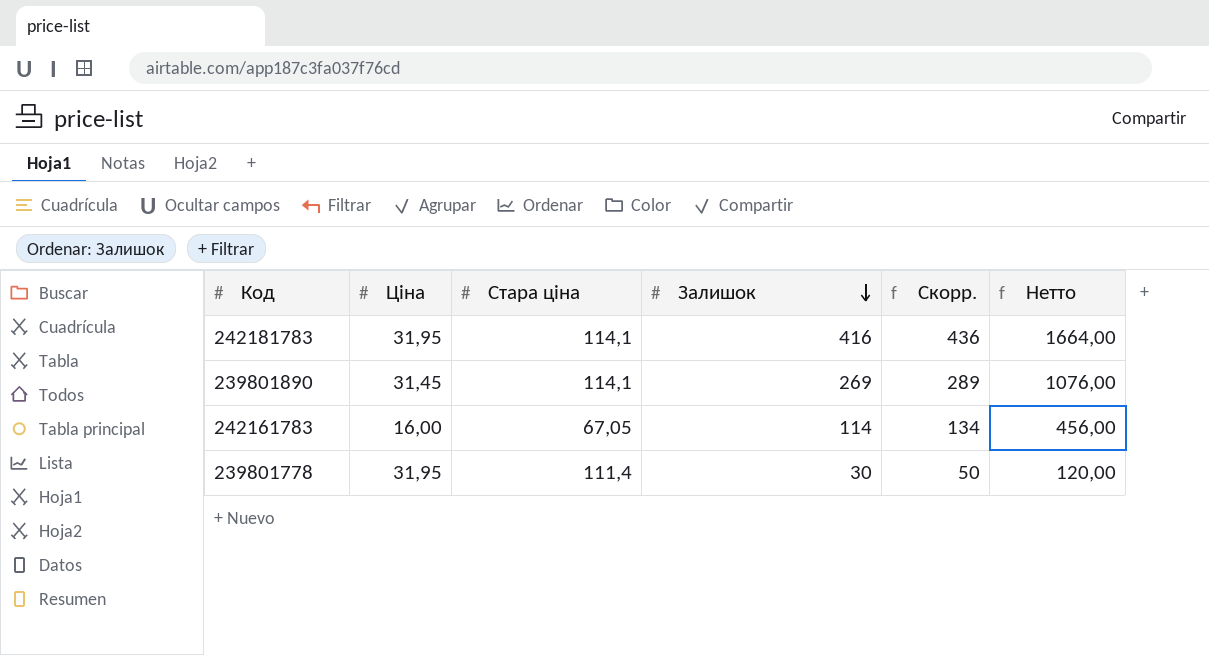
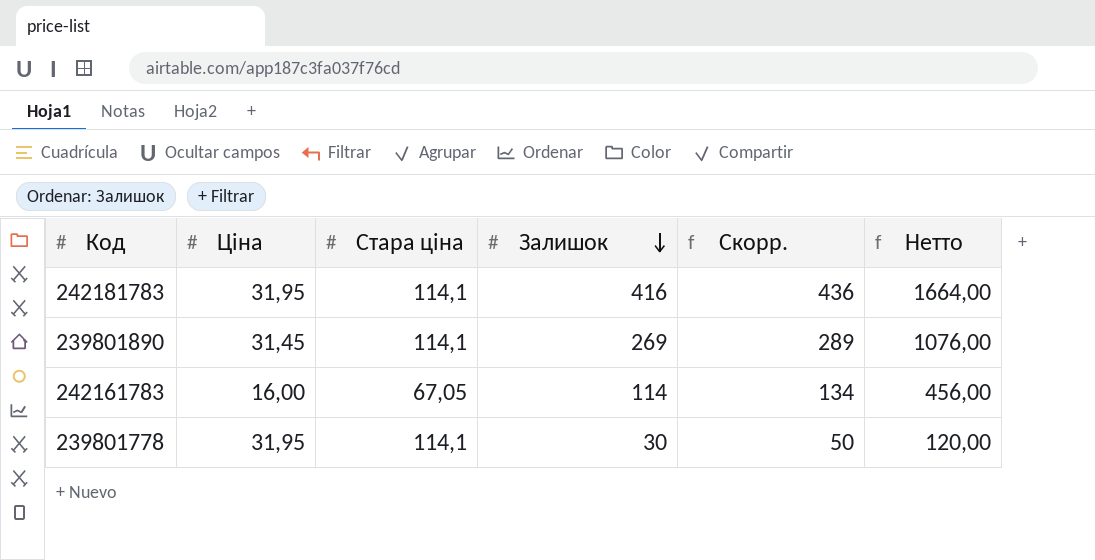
239801778 | Стара ціна: 111,4 -> 114,1

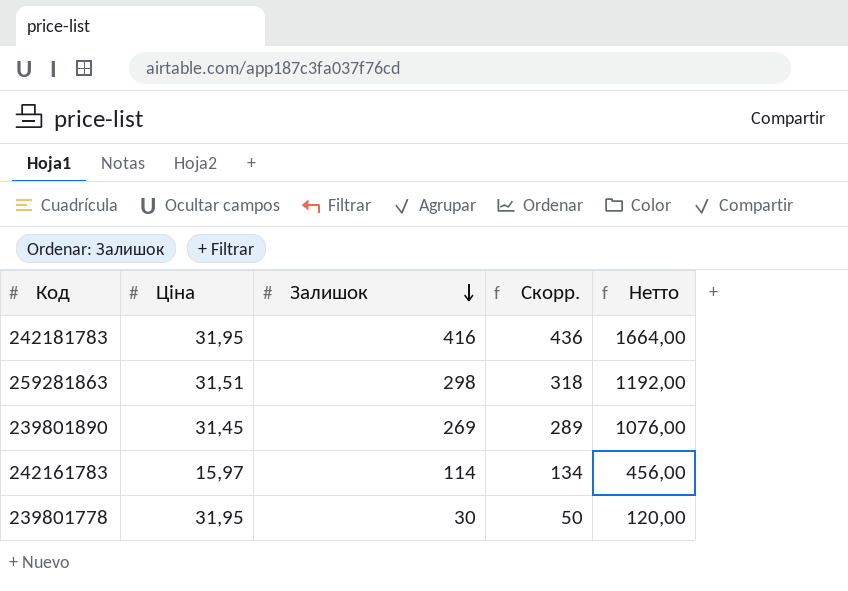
column Стара ціна | position: 3 -> none
row 259281863: none -> 31,51 | 298 | 318 | 1192,00
242161783 | Ціна: 16,00 -> 15,97

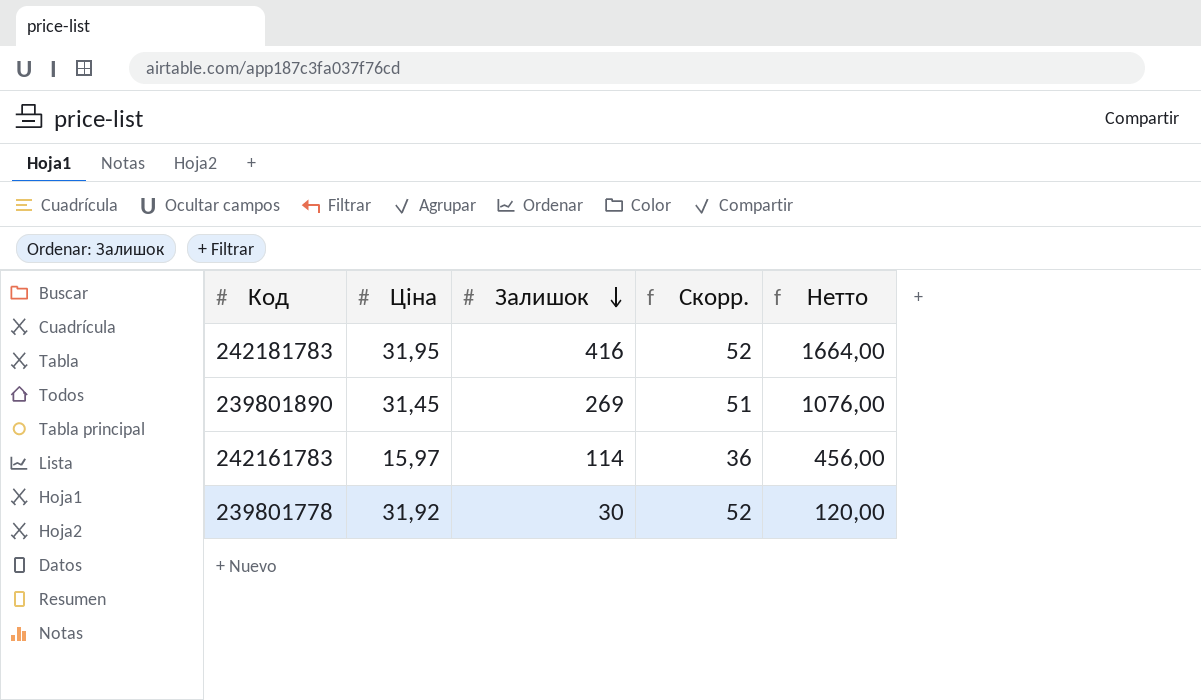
column Скорр. | formula: [Залишок] + 20 -> [Ціна] + 20
row 259281863: 31,51 | 298 | 318 | 1192,00 -> none
239801778 | Ціна: 31,95 -> 31,92

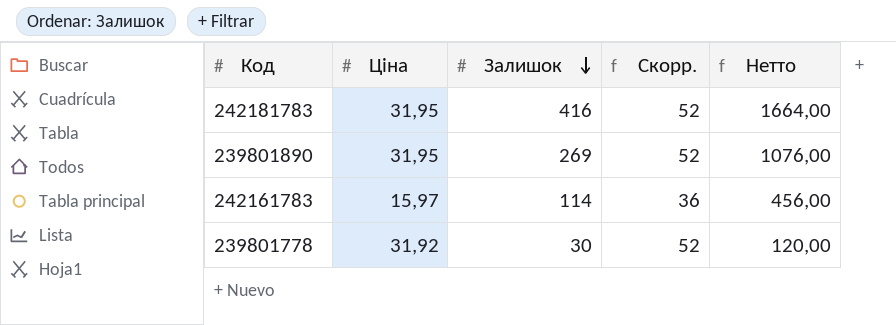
239801890 | Ціна: 31,45 -> 31,95
239801890 | Скорр.: 51 -> 52

